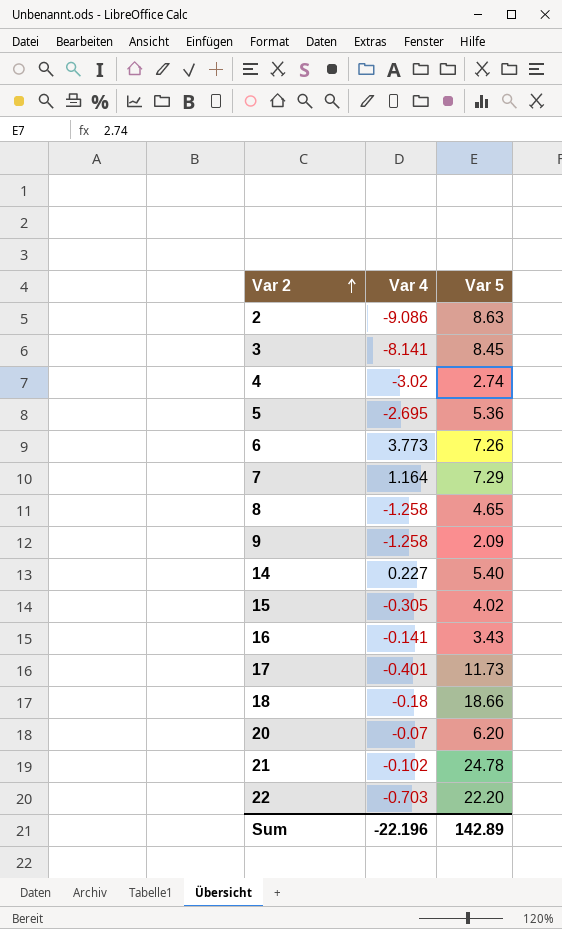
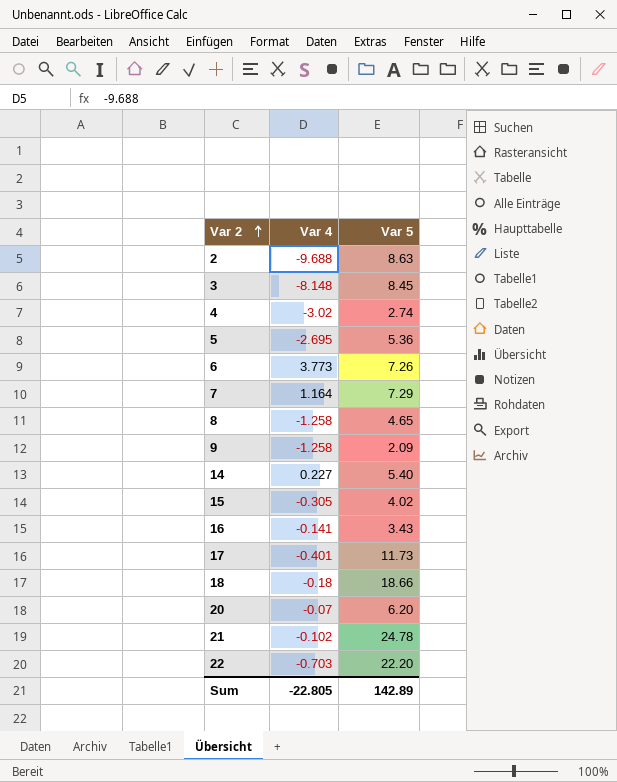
2 | Var 4: -9.086 -> -9.688
3 | Var 4: -8.141 -> -8.148
Sum | Var 4: -22.196 -> -22.805

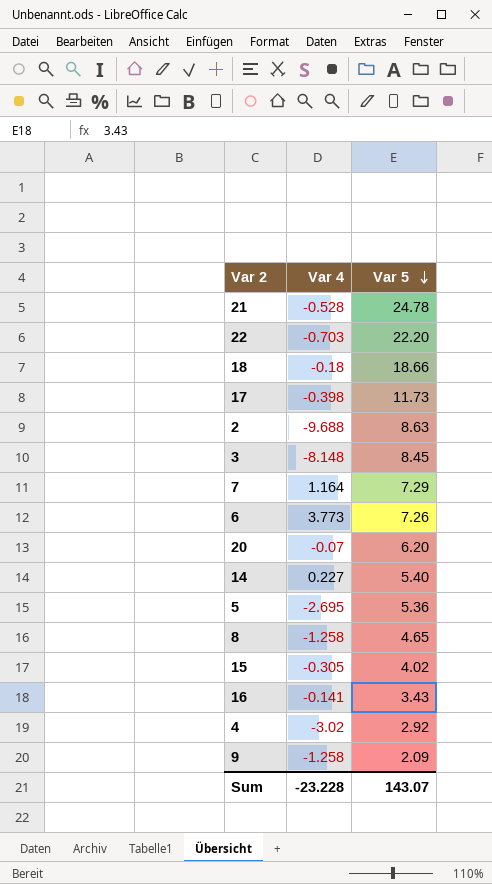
row order: Var 2 ascending -> Var 5 descending
21 | Var 4: -0.102 -> -0.528
17 | Var 4: -0.401 -> -0.398
4 | Var 5: 2.74 -> 2.92
Sum | Var 4: -22.805 -> -23.228
Sum | Var 5: 142.89 -> 143.07

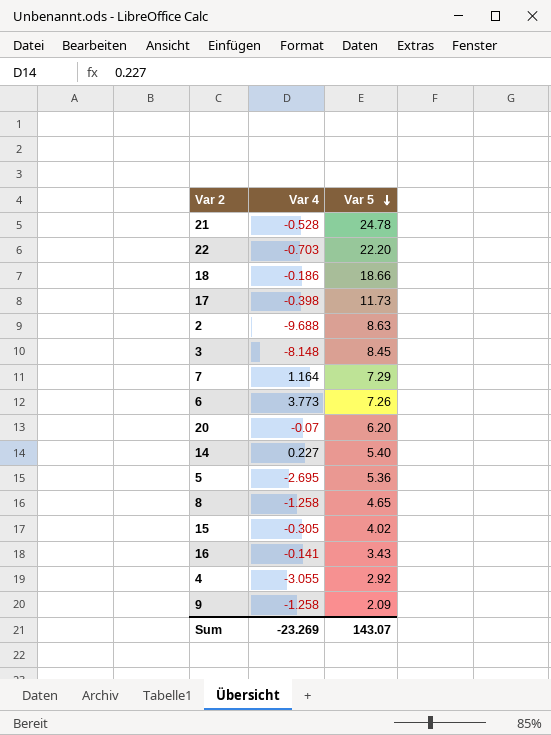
18 | Var 4: -0.18 -> -0.186
4 | Var 4: -3.02 -> -3.055
Sum | Var 4: -23.228 -> -23.269

